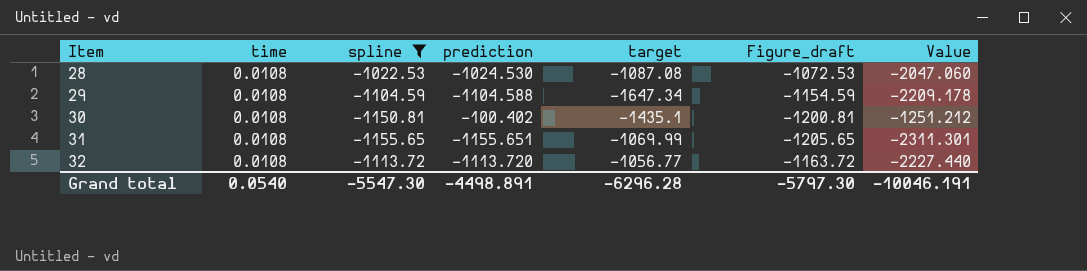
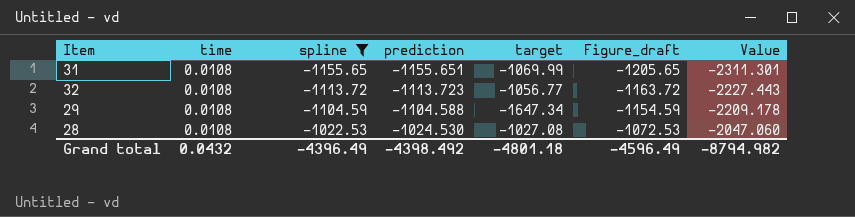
row order: Item ascending -> spline ascending
row 30: 0.0108 | -1150.81 | -100.402 | -1435.1 | -1200.81 | -1251.212 -> none
32 | prediction: -1113.720 -> -1113.723
32 | Value: -2227.440 -> -2227.443
28 | target: -1087.08 -> -1027.08
Grand total | time: 0.0540 -> 0.0432
Grand total | spline: -5547.30 -> -4396.49
Grand total | prediction: -4498.891 -> -4398.492
Grand total | target: -6296.28 -> -4801.18
Grand total | Figure_draft: -5797.30 -> -4596.49
Grand total | Value: -10046.191 -> -8794.982

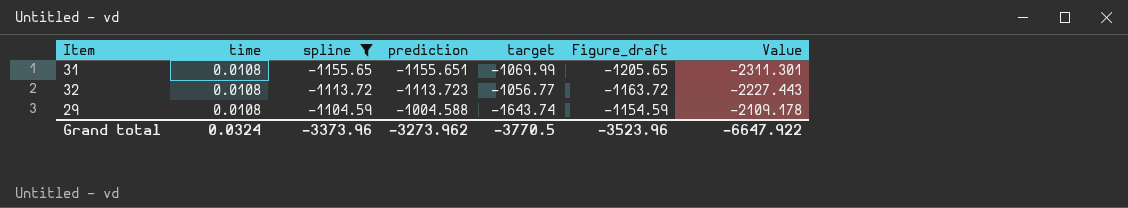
row 28: 0.0108 | -1022.53 | -1024.530 | -1027.08 | -1072.53 | -2047.060 -> none
29 | prediction: -1104.588 -> -1004.588
29 | target: -1647.34 -> -1643.74
29 | Value: -2209.178 -> -2109.178
Grand total | time: 0.0432 -> 0.0324
Grand total | spline: -4396.49 -> -3373.96
Grand total | prediction: -4398.492 -> -3273.962
Grand total | target: -4801.18 -> -3770.5
Grand total | Figure_draft: -4596.49 -> -3523.96
Grand total | Value: -8794.982 -> -6647.922

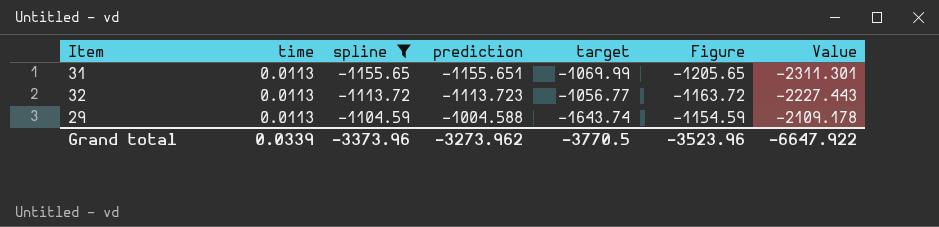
column name: Figure_draft -> Figure
31 | time: 0.0108 -> 0.0113
32 | time: 0.0108 -> 0.0113
29 | time: 0.0108 -> 0.0113
Grand total | time: 0.0324 -> 0.0339

